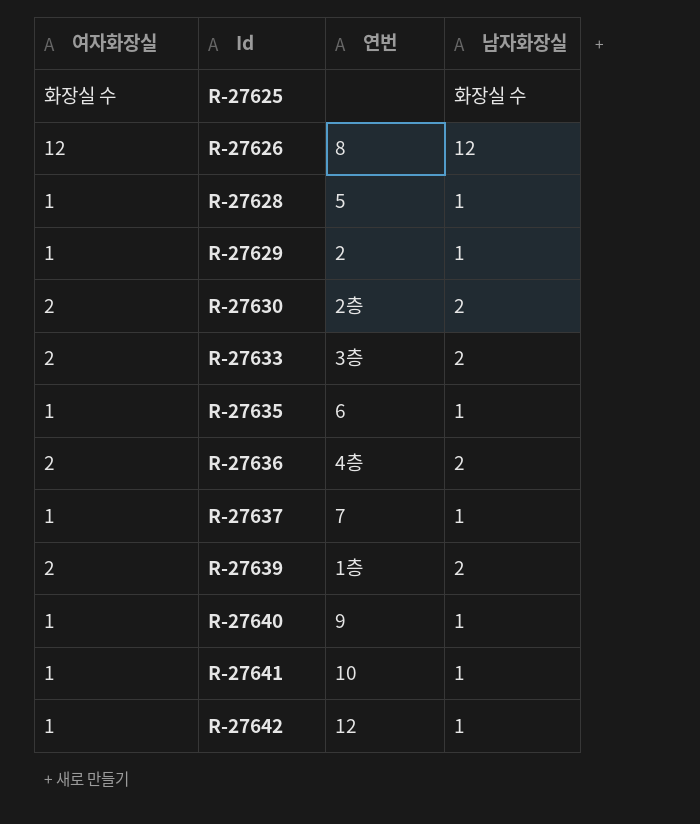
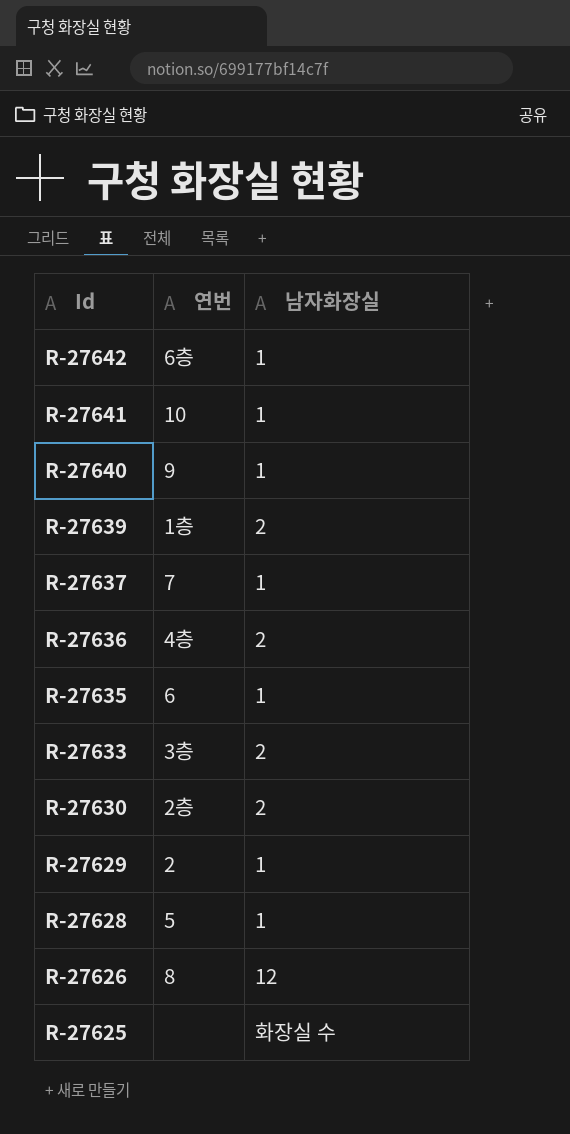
row order: Id ascending -> Id descending
column 여자화장실 | position: 1 -> none
R-27642 | 연번: 12 -> 6층

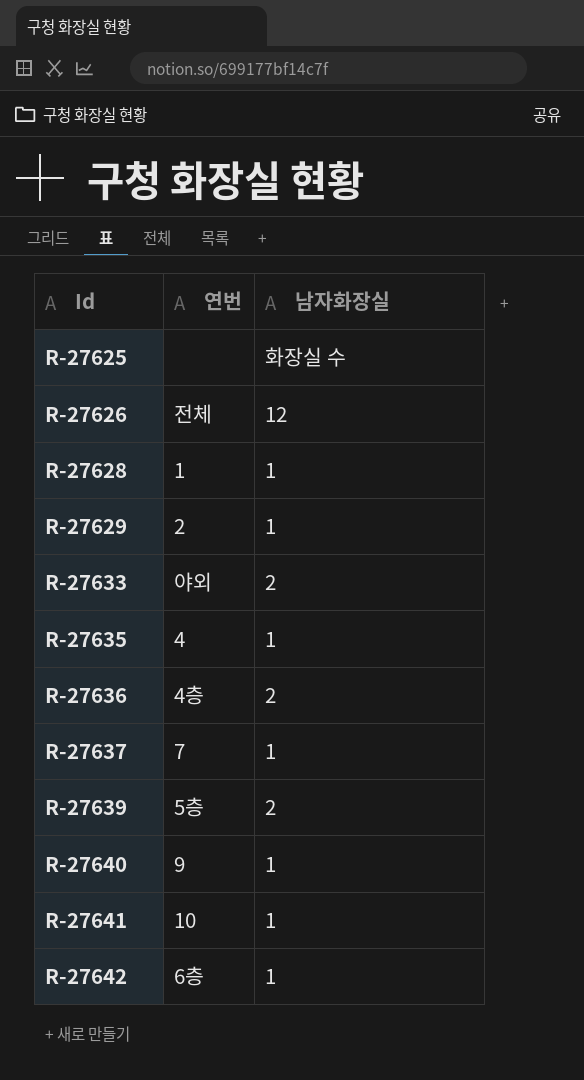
row order: Id descending -> Id ascending
row R-27630: 2층 | 2 -> none
R-27626 | 연번: 8 -> 전체
R-27628 | 연번: 5 -> 1
R-27633 | 연번: 3층 -> 야외
R-27635 | 연번: 6 -> 4
R-27639 | 연번: 1층 -> 5층

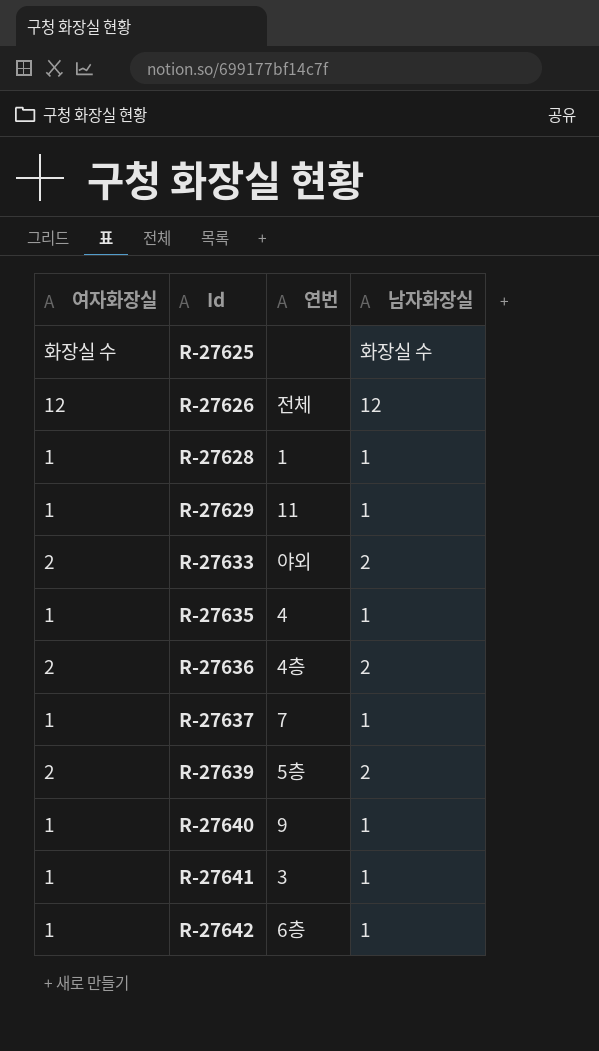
column 여자화장실 | position: none -> 1
R-27629 | 연번: 2 -> 11
R-27641 | 연번: 10 -> 3

